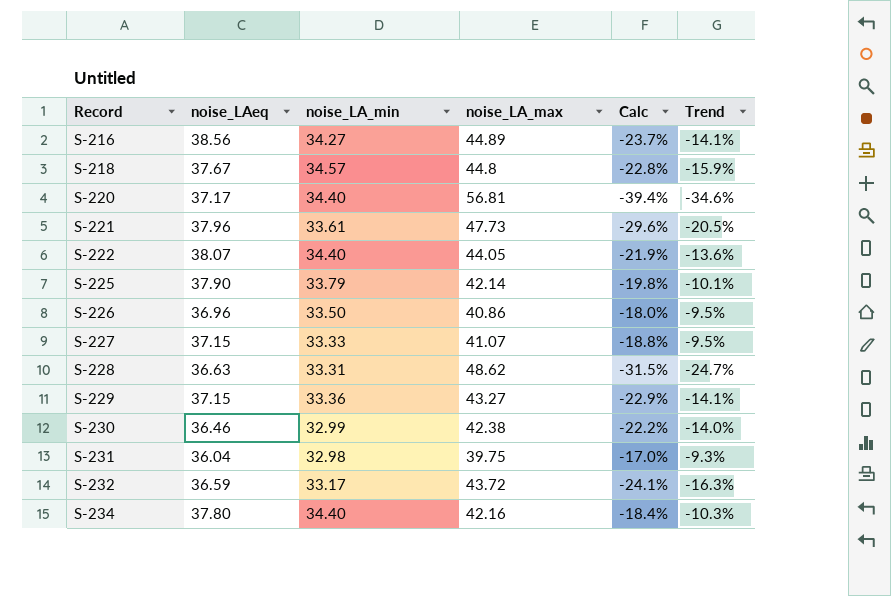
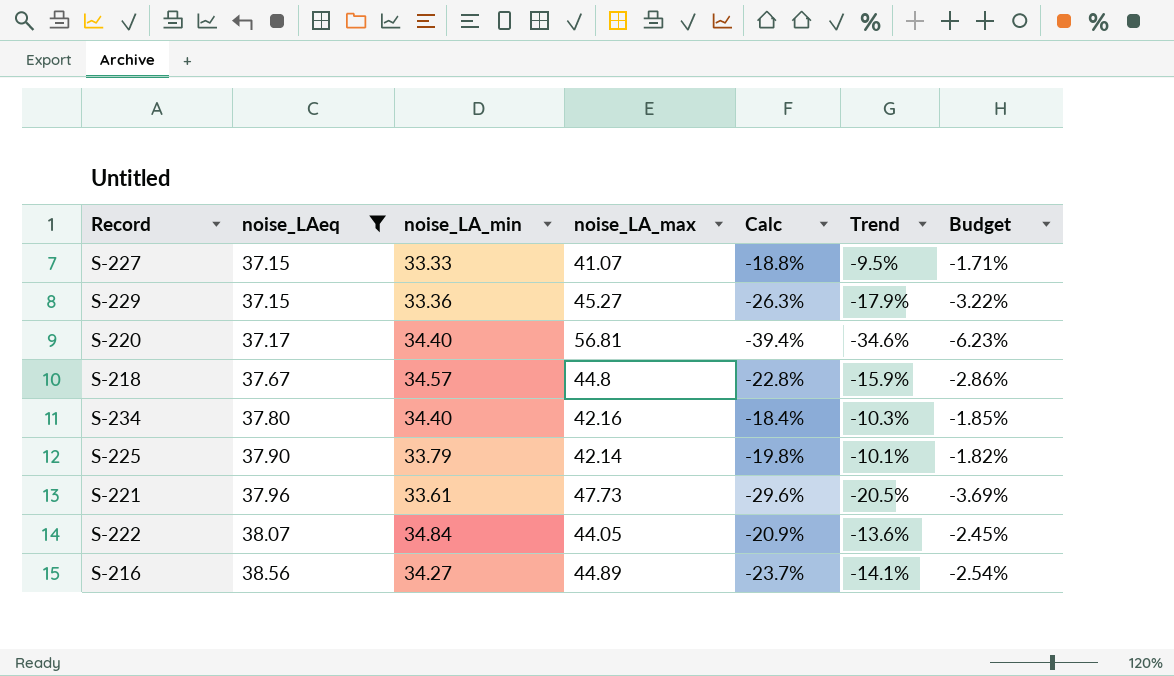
filter: none -> noise_LAeq >= 37.15
row order: Record ascending -> noise_LAeq ascending
column Budget | formula: none -> [Trend] * 0.18
S-229 | noise_LA_max: 43.27 -> 45.27
S-229 | Calc: -22.9% -> -26.3%
S-229 | Trend: -14.1% -> -17.9%
S-222 | noise_LA_min: 34.40 -> 34.84
S-222 | Calc: -21.9% -> -20.9%

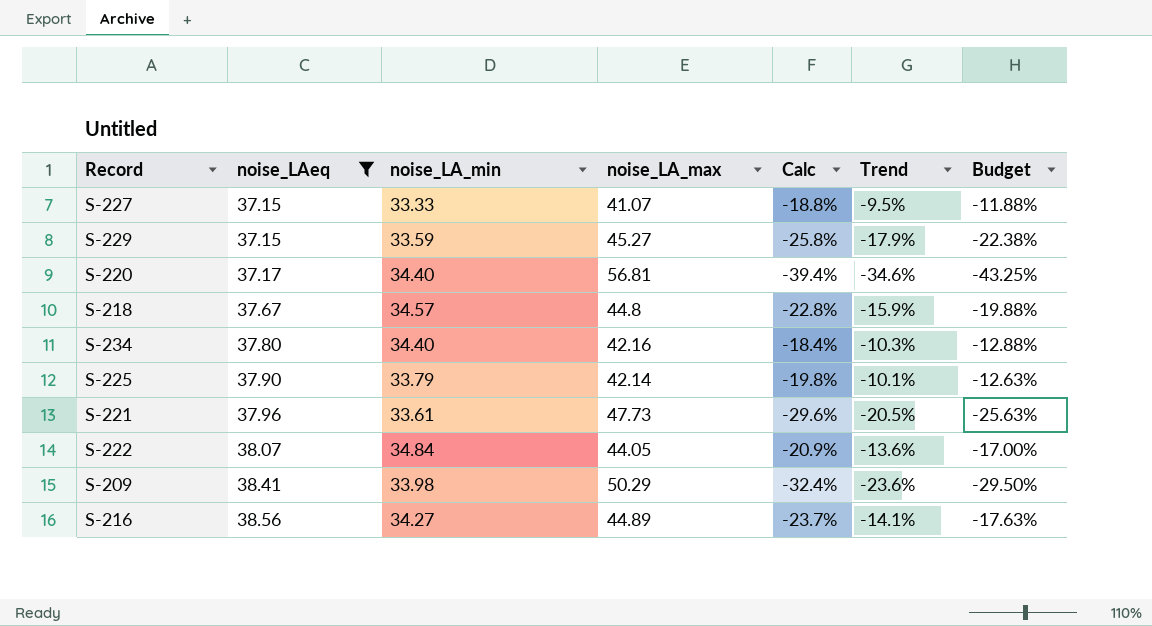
column Budget | formula: [Trend] * 0.18 -> [Trend] * 1.25
S-229 | noise_LA_min: 33.36 -> 33.59
S-229 | Calc: -26.3% -> -25.8%
row S-209: none -> 38.41 | 33.98 | 50.29 | -32.4% | -23.6% | -29.50%

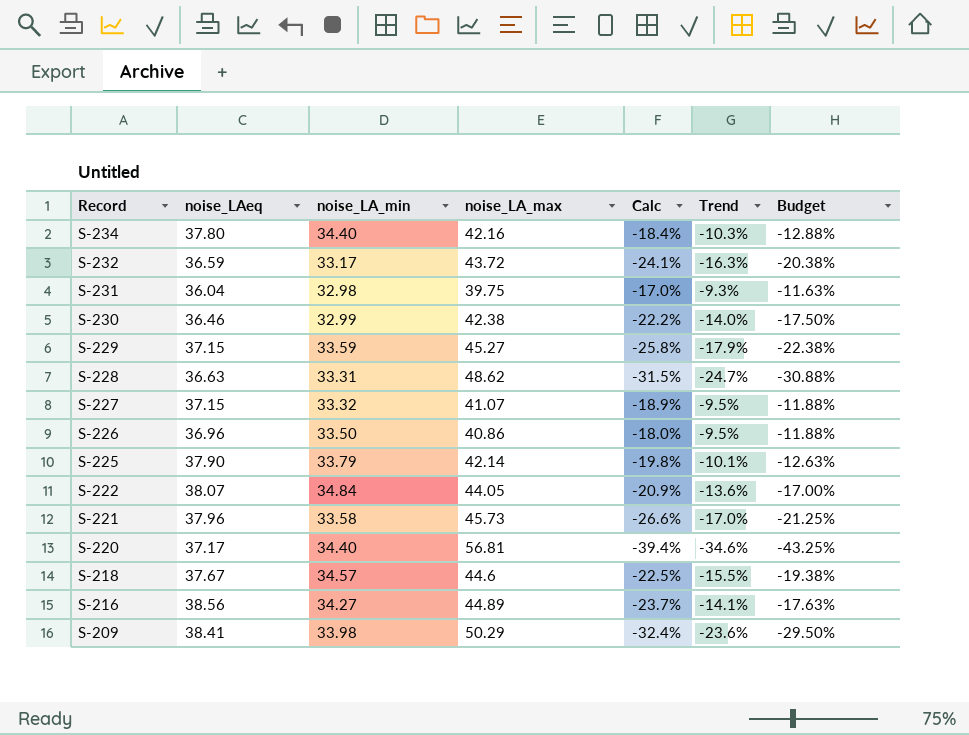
filter: noise_LAeq >= 37.15 -> none
row order: noise_LAeq ascending -> Record descending
S-227 | noise_LA_min: 33.33 -> 33.32
S-227 | Calc: -18.8% -> -18.9%
S-221 | noise_LA_min: 33.61 -> 33.58
S-221 | noise_LA_max: 47.73 -> 45.73
S-221 | Calc: -29.6% -> -26.6%
S-221 | Trend: -20.5% -> -17.0%
S-221 | Budget: -25.63% -> -21.25%
S-218 | noise_LA_max: 44.8 -> 44.6
S-218 | Calc: -22.8% -> -22.5%
S-218 | Trend: -15.9% -> -15.5%
S-218 | Budget: -19.88% -> -19.38%

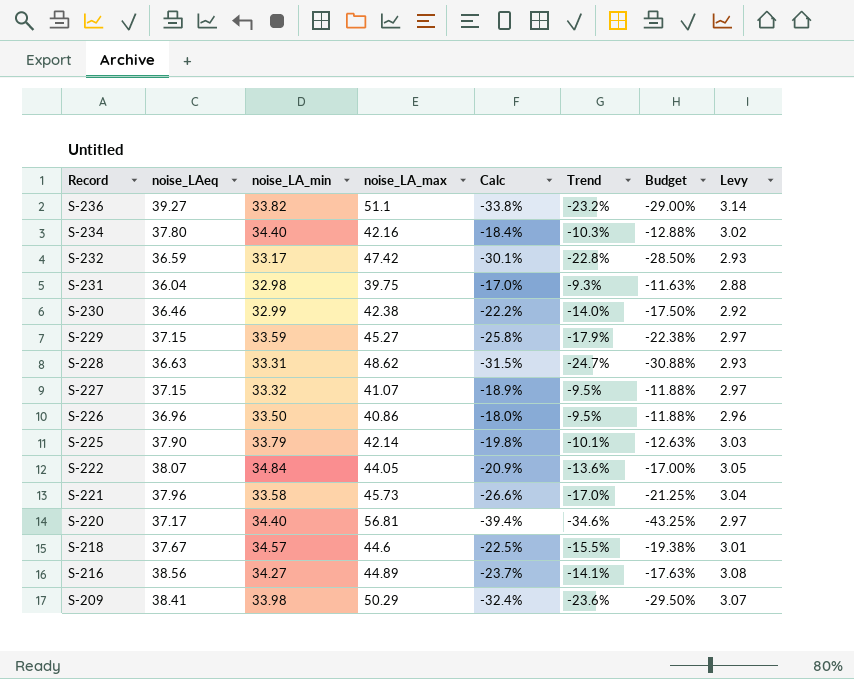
column Levy | formula: none -> [noise_LAeq] * 0.08
row S-236: none -> 39.27 | 33.82 | 51.1 | -33.8% | -23.2% | -29.00% | 3.14
S-232 | noise_LA_max: 43.72 -> 47.42
S-232 | Calc: -24.1% -> -30.1%
S-232 | Trend: -16.3% -> -22.8%
S-232 | Budget: -20.38% -> -28.50%

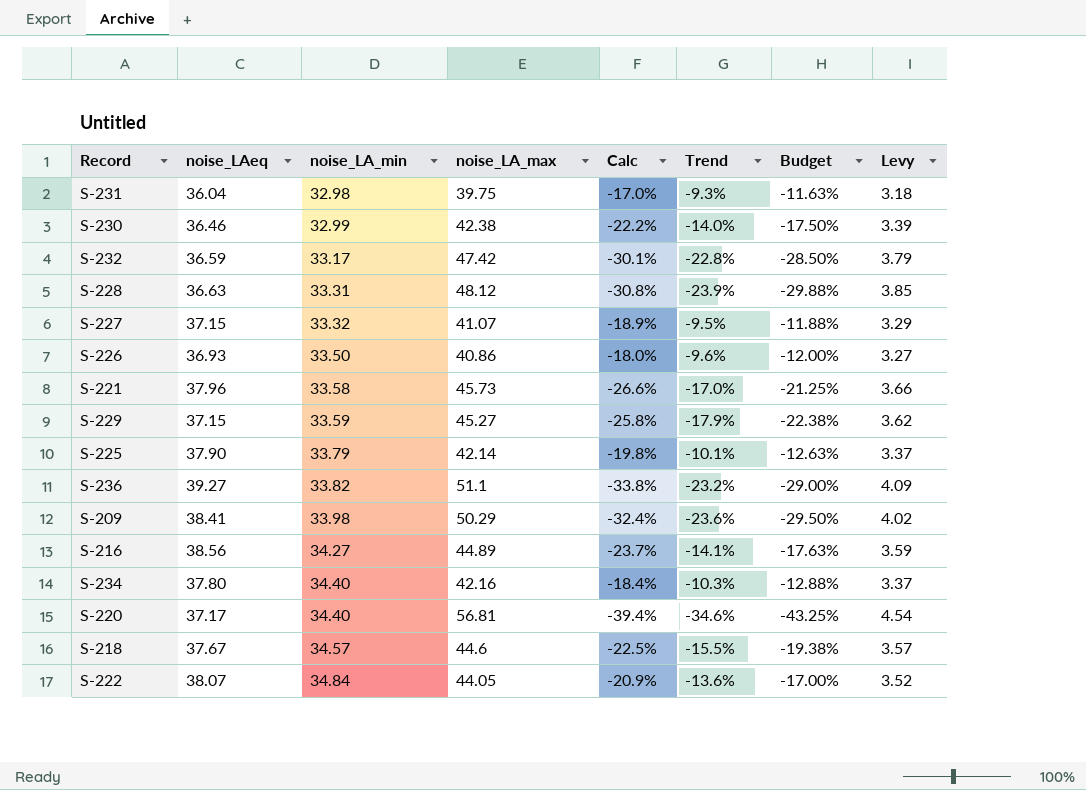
row order: Record descending -> noise_LA_min ascending
column Levy | formula: [noise_LAeq] * 0.08 -> [noise_LA_max] * 0.08
S-228 | noise_LA_max: 48.62 -> 48.12
S-228 | Calc: -31.5% -> -30.8%
S-228 | Trend: -24.7% -> -23.9%
S-228 | Budget: -30.88% -> -29.88%
S-226 | noise_LAeq: 36.96 -> 36.93
S-226 | Trend: -9.5% -> -9.6%
S-226 | Budget: -11.88% -> -12.00%

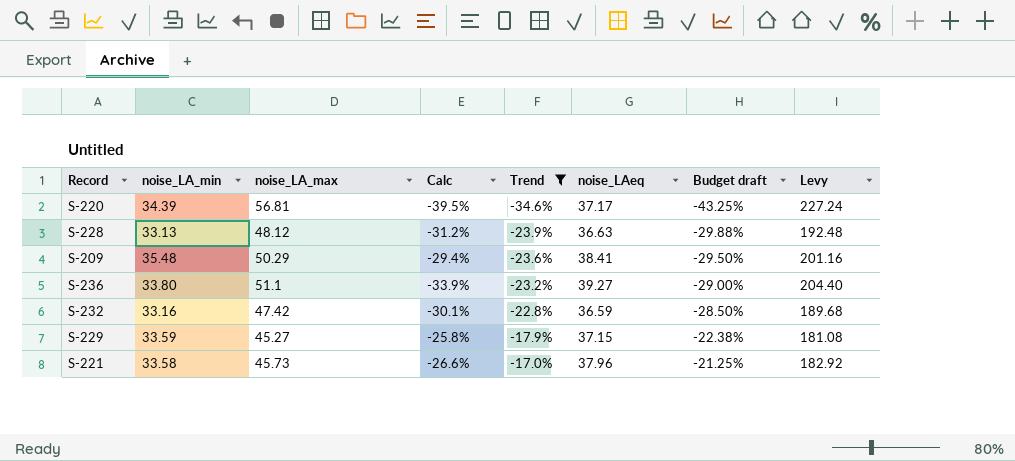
filter: none -> Trend <= -17.0%
row order: noise_LA_min ascending -> Trend ascending
column noise_LAeq | position: 2 -> 6
column name: Budget -> Budget draft
column Levy | formula: [noise_LA_max] * 0.08 -> [noise_LA_max] * 4
S-220 | noise_LA_min: 34.40 -> 34.39
S-220 | Calc: -39.4% -> -39.5%
S-228 | noise_LA_min: 33.31 -> 33.13
S-228 | Calc: -30.8% -> -31.2%
S-209 | noise_LA_min: 33.98 -> 35.48
S-209 | Calc: -32.4% -> -29.4%
S-236 | noise_LA_min: 33.82 -> 33.80
S-236 | Calc: -33.8% -> -33.9%
S-232 | noise_LA_min: 33.17 -> 33.16

